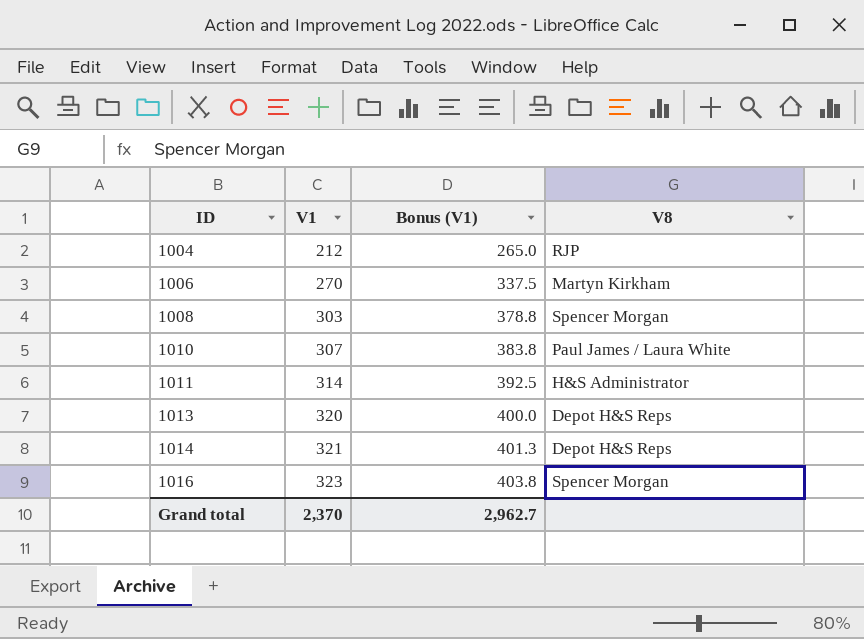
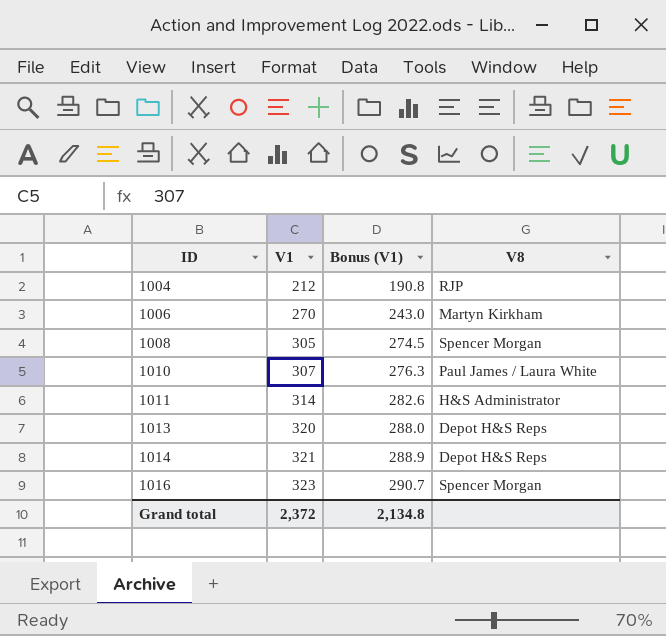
column Bonus (V1) | formula: [V1] * 1.25 -> [V1] * 0.9
1008 | V1: 303 -> 305
Grand total | V1: 2,370 -> 2,372
Grand total | Bonus (V1): 2,962.7 -> 2,134.8

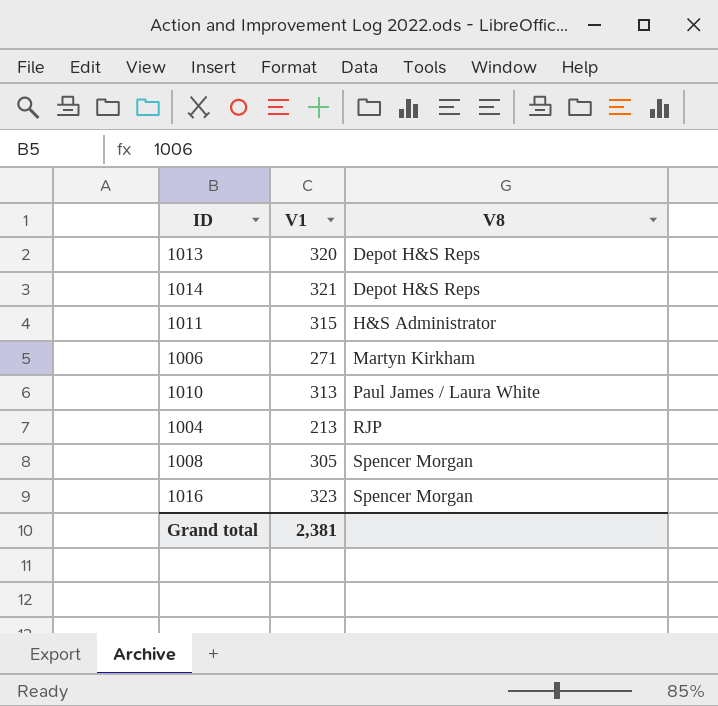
row order: ID ascending -> V8 ascending
column Bonus (V1) | formula: [V1] * 0.9 -> none
1011 | V1: 314 -> 315
1006 | V1: 270 -> 271
1010 | V1: 307 -> 313
1004 | V1: 212 -> 213
Grand total | V1: 2,372 -> 2,381

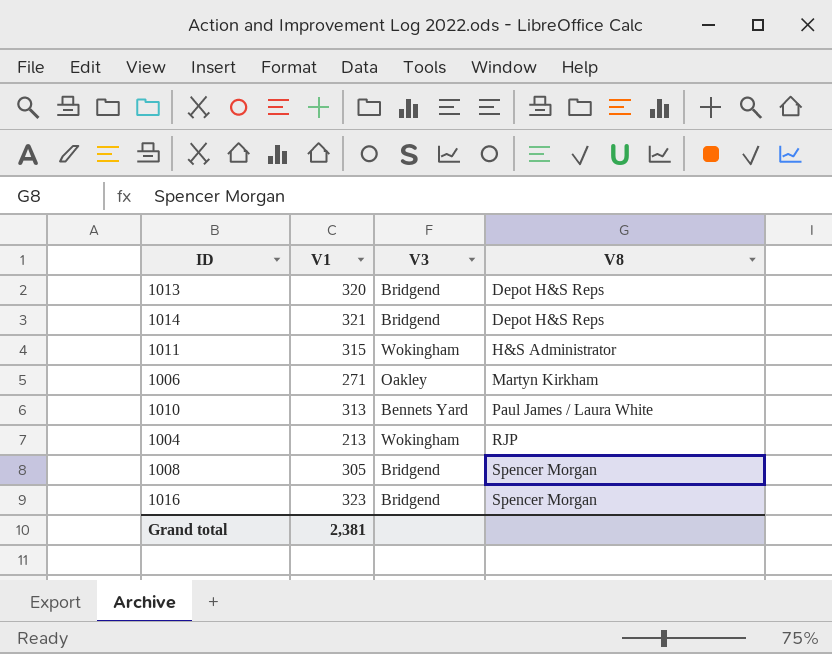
column V3 | position: none -> 3

